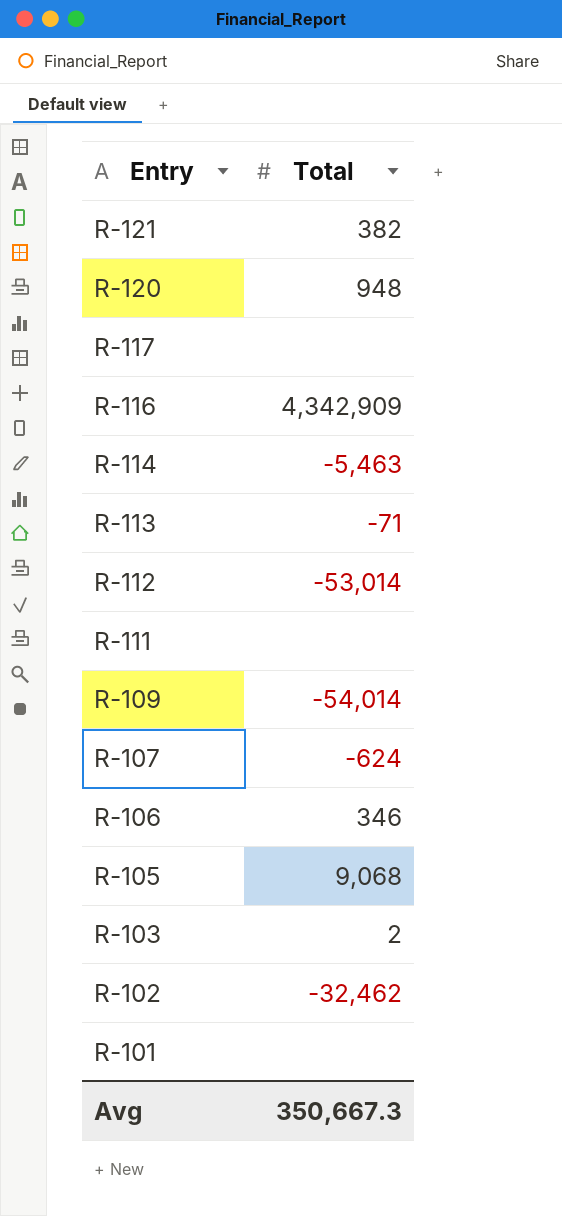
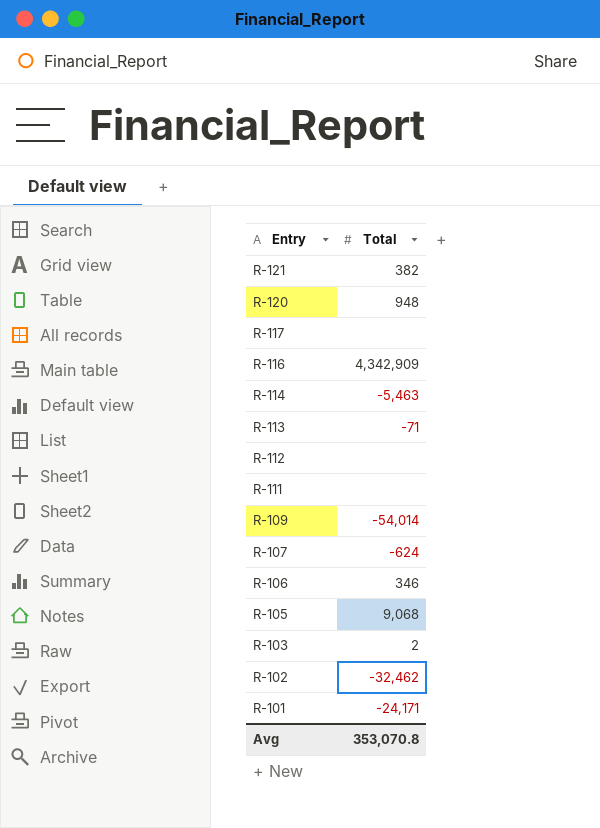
R-112 | Total: -53,014 -> none
R-101 | Total: none -> -24,171
Avg | Total: 350,667.3 -> 353,070.8

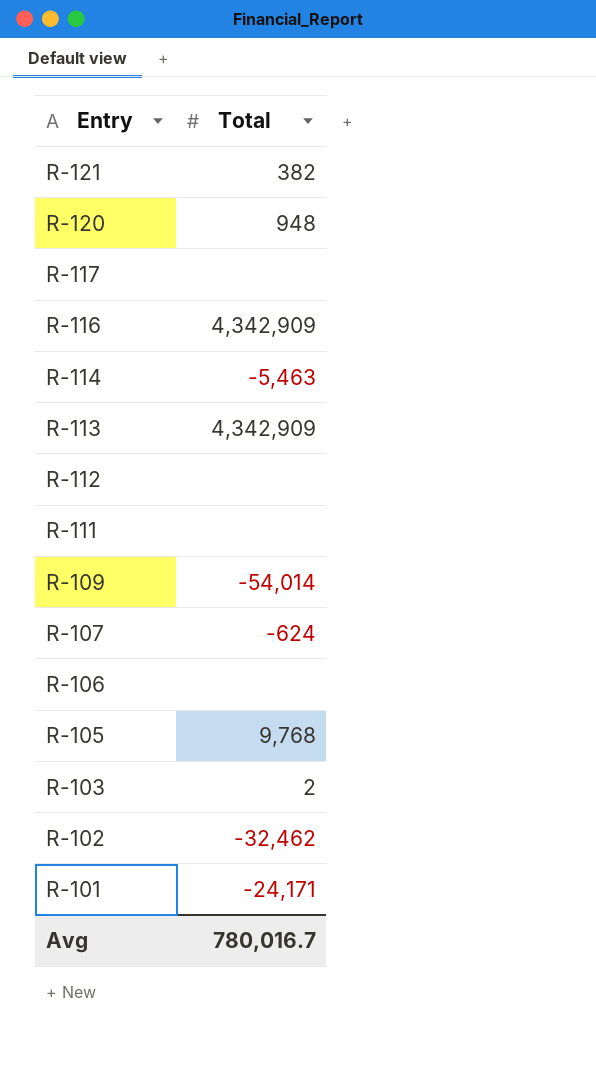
R-113 | Total: -71 -> 4,342,909
R-106 | Total: 346 -> none
R-105 | Total: 9,068 -> 9,768
Avg | Total: 353,070.8 -> 780,016.7

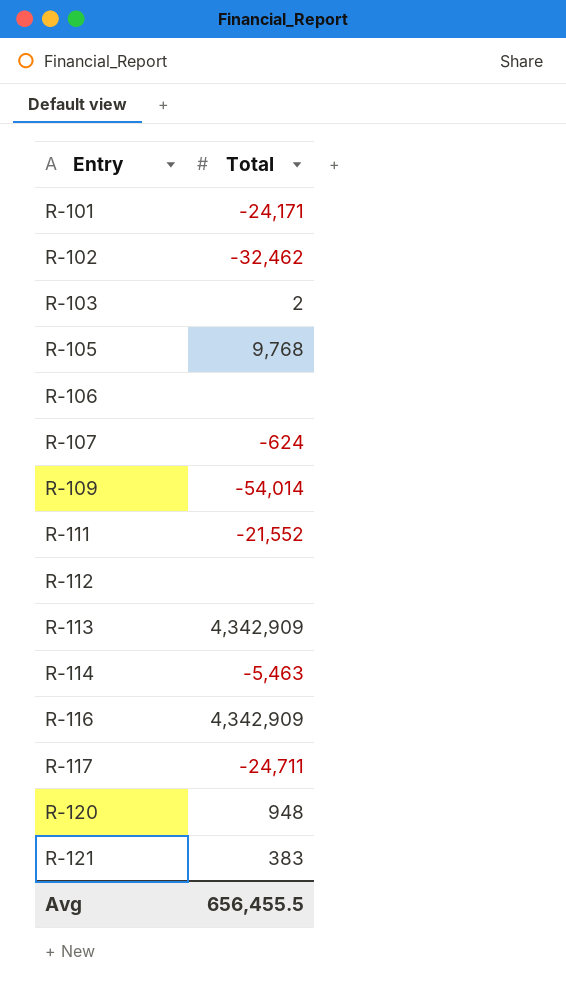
row order: Entry descending -> Entry ascending
R-111 | Total: none -> -21,552
R-117 | Total: none -> -24,711
R-121 | Total: 382 -> 383
Avg | Total: 780,016.7 -> 656,455.5

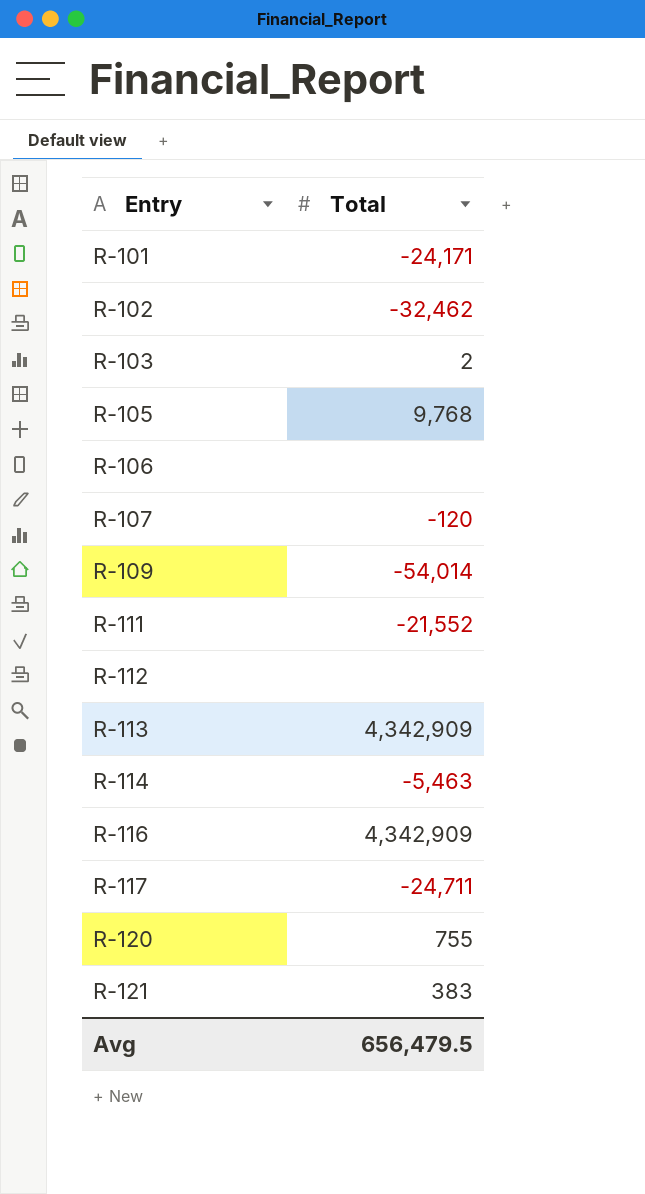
R-107 | Total: -624 -> -120
R-120 | Total: 948 -> 755
Avg | Total: 656,455.5 -> 656,479.5

